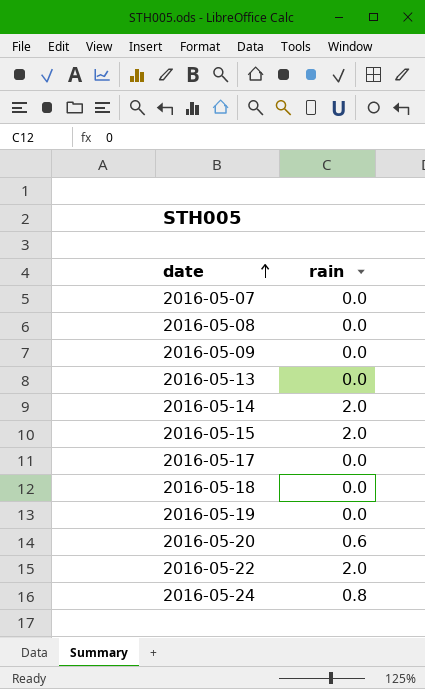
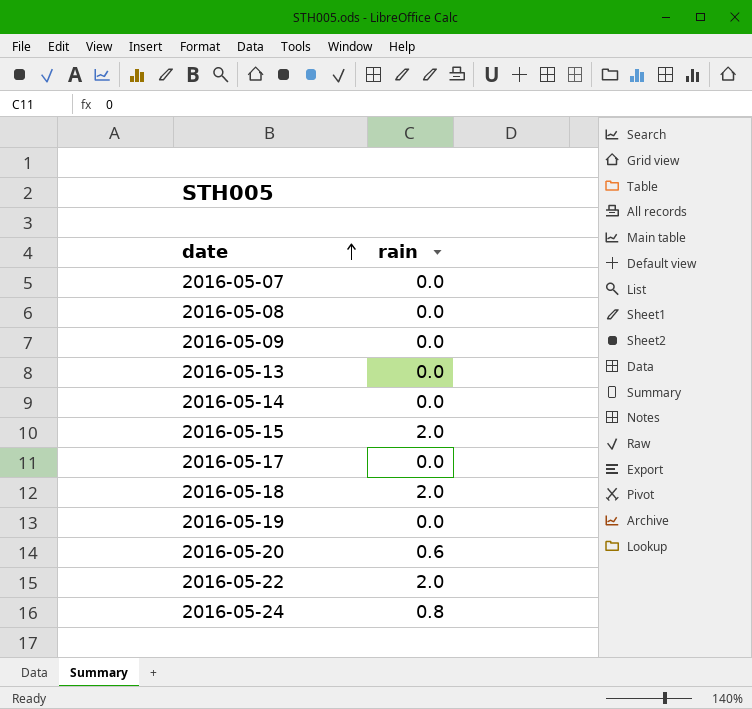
2016-05-14 | rain: 2.0 -> 0.0
2016-05-18 | rain: 0.0 -> 2.0

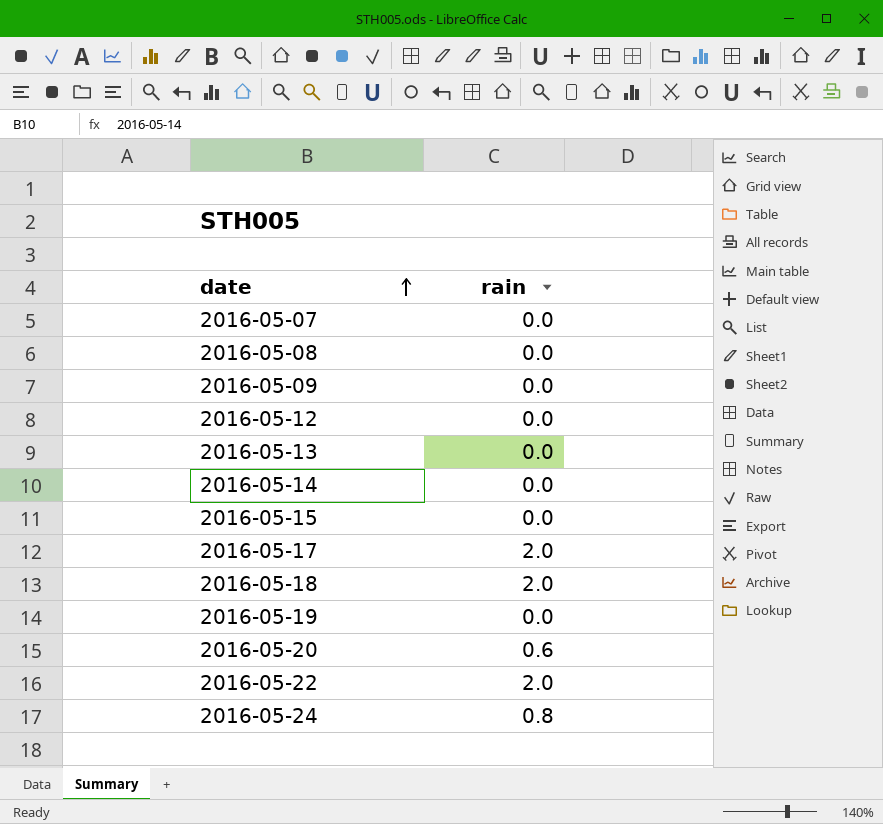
row 2016-05-12: none -> 0.0
2016-05-15 | rain: 2.0 -> 0.0
2016-05-17 | rain: 0.0 -> 2.0

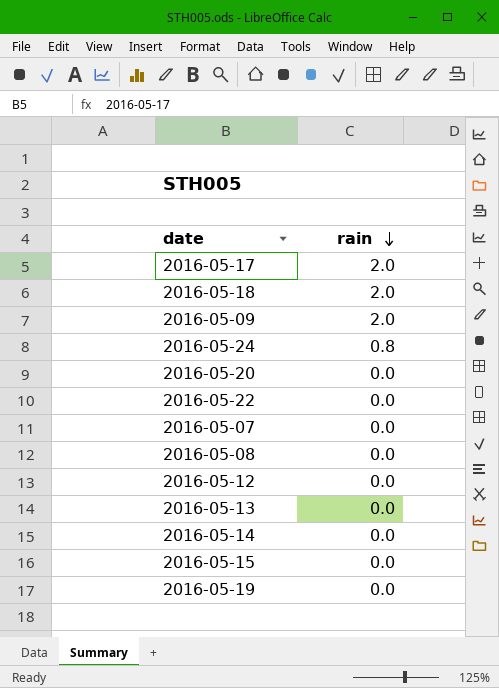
row order: date ascending -> rain descending
2016-05-09 | rain: 0.0 -> 2.0
2016-05-20 | rain: 0.6 -> 0.0
2016-05-22 | rain: 2.0 -> 0.0

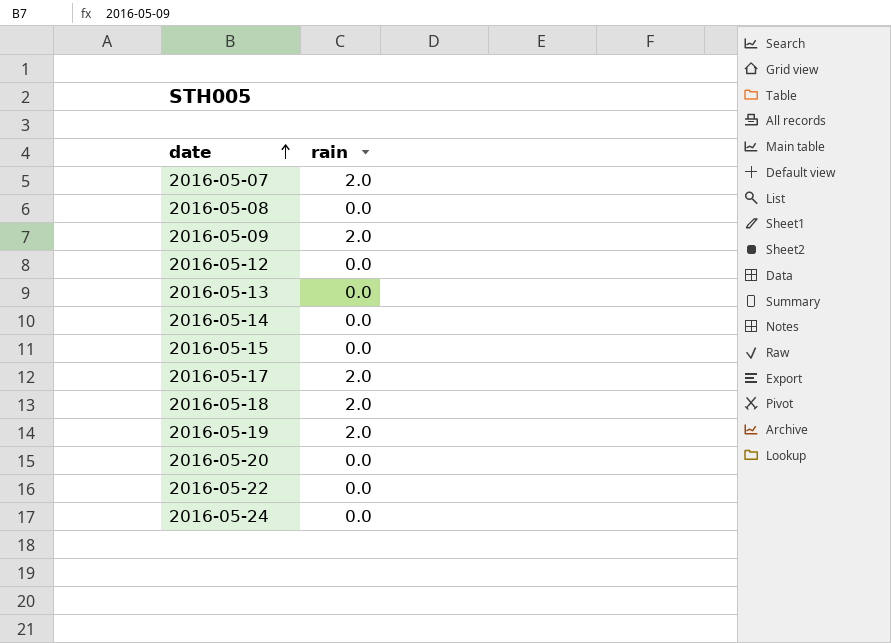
row order: rain descending -> date ascending
2016-05-07 | rain: 0.0 -> 2.0
2016-05-19 | rain: 0.0 -> 2.0
2016-05-24 | rain: 0.8 -> 0.0

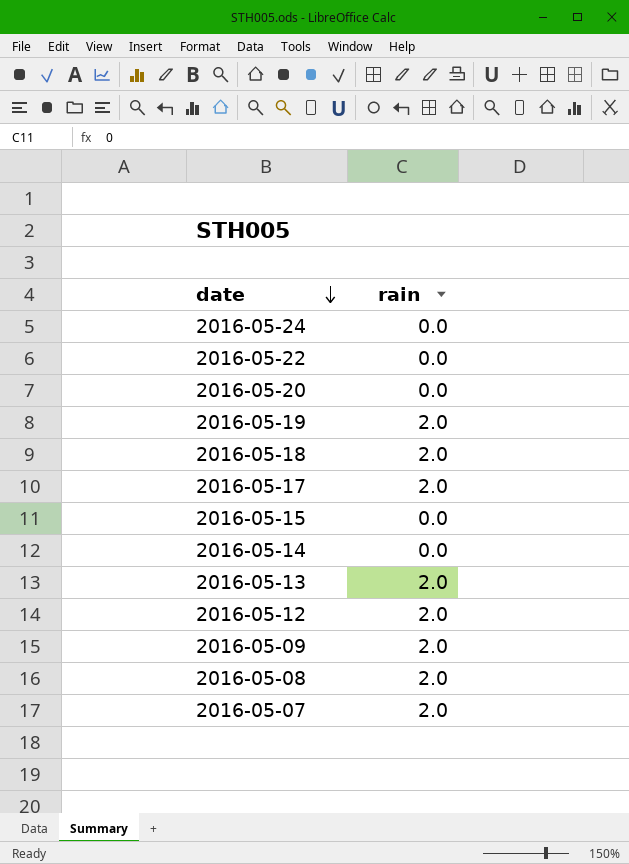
row order: date ascending -> date descending
2016-05-13 | rain: 0.0 -> 2.0
2016-05-12 | rain: 0.0 -> 2.0
2016-05-08 | rain: 0.0 -> 2.0

